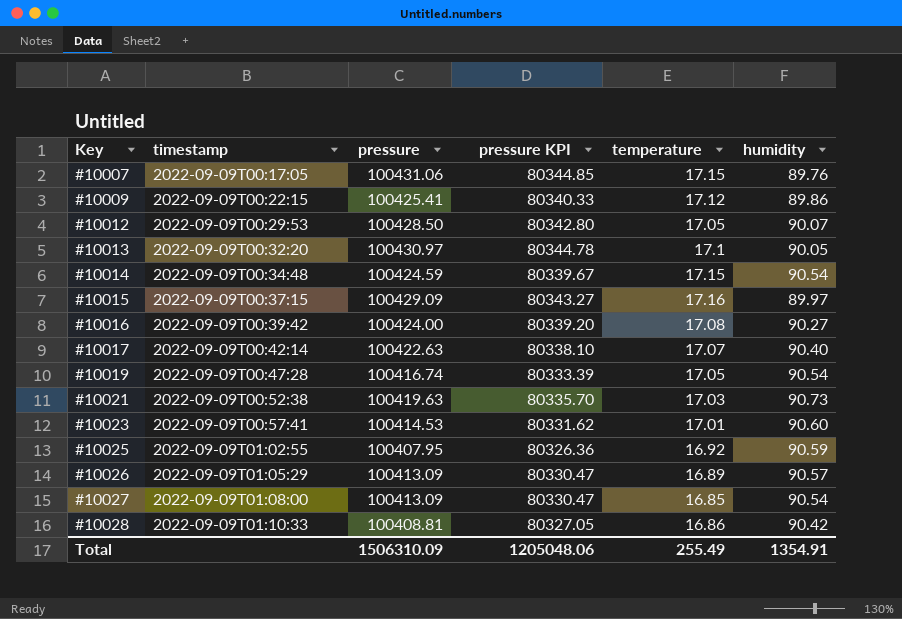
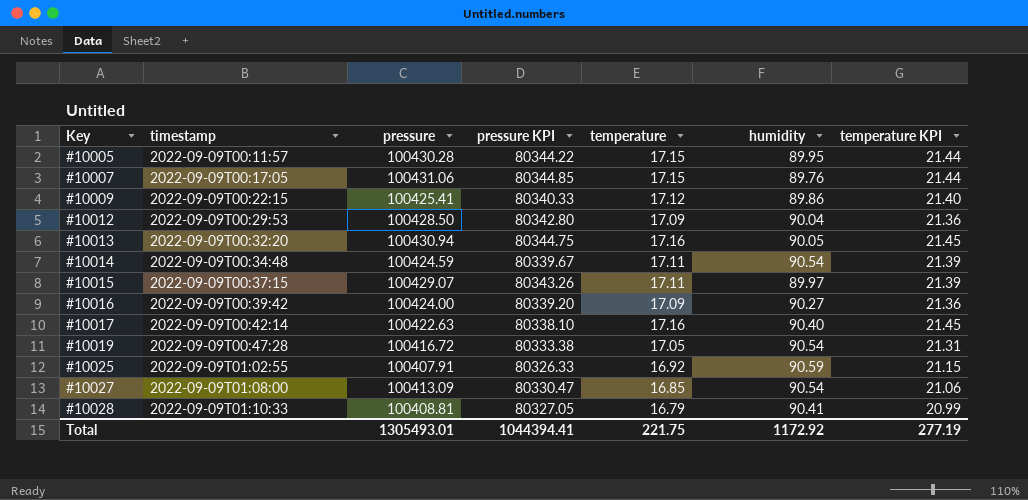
column temperature KPI | formula: none -> [temperature] * 1.25
row #10021: 2022-09-09T00:52:38 | 100419.63 | 80335.70 | 17.03 | 90.73 -> none
row #10023: 2022-09-09T00:57:41 | 100414.53 | 80331.62 | 17.01 | 90.60 -> none
row #10026: 2022-09-09T01:05:29 | 100413.09 | 80330.47 | 16.89 | 90.57 -> none
row #10005: none -> 2022-09-09T00:11:57 | 100430.28 | 80344.22 | 17.15 | 89.95 | 21.44
#10012 | temperature: 17.05 -> 17.09
#10012 | humidity: 90.07 -> 90.04
#10013 | pressure: 100430.97 -> 100430.94
#10013 | pressure KPI: 80344.78 -> 80344.75
#10013 | temperature: 17.1 -> 17.16
#10014 | temperature: 17.15 -> 17.11
#10015 | pressure: 100429.09 -> 100429.07
#10015 | pressure KPI: 80343.27 -> 80343.26
#10015 | temperature: 17.16 -> 17.11
#10016 | temperature: 17.08 -> 17.09
#10017 | temperature: 17.07 -> 17.16
#10019 | pressure: 100416.74 -> 100416.72
#10019 | pressure KPI: 80333.39 -> 80333.38
#10025 | pressure: 100407.95 -> 100407.91
#10025 | pressure KPI: 80326.36 -> 80326.33
#10028 | temperature: 16.86 -> 16.79
#10028 | humidity: 90.42 -> 90.41
Total | pressure: 1506310.09 -> 1305493.01
Total | pressure KPI: 1205048.06 -> 1044394.41
Total | temperature: 255.49 -> 221.75
Total | humidity: 1354.91 -> 1172.92

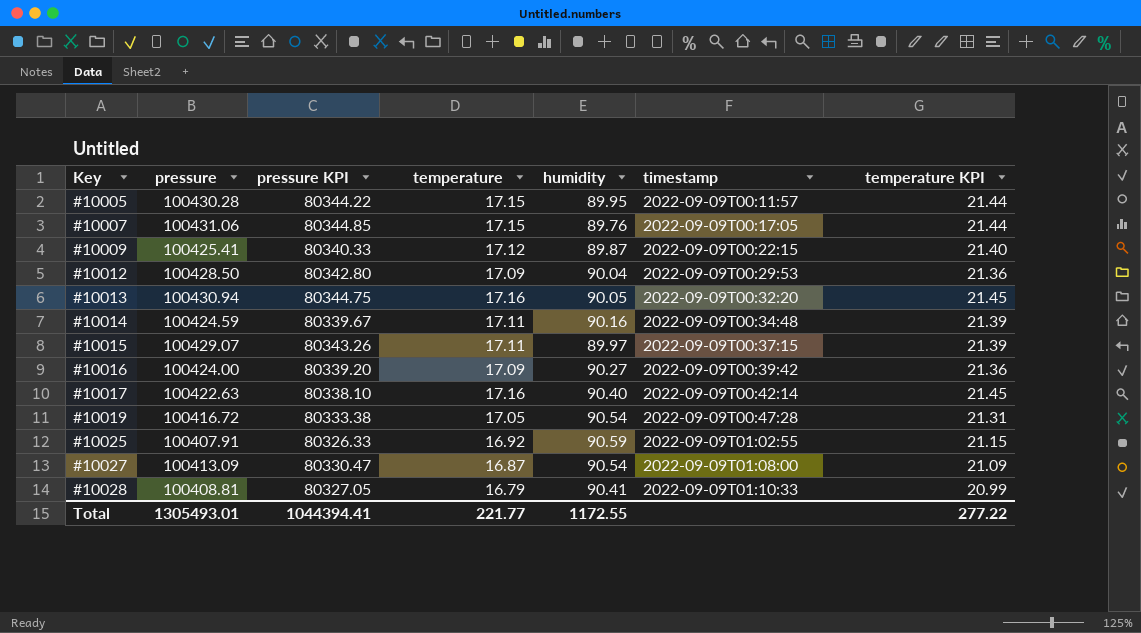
column timestamp | position: 2 -> 6
#10009 | humidity: 89.86 -> 89.87
#10014 | humidity: 90.54 -> 90.16
#10027 | temperature: 16.85 -> 16.87
#10027 | temperature KPI: 21.06 -> 21.09
Total | temperature: 221.75 -> 221.77
Total | humidity: 1172.92 -> 1172.55
Total | temperature KPI: 277.19 -> 277.22

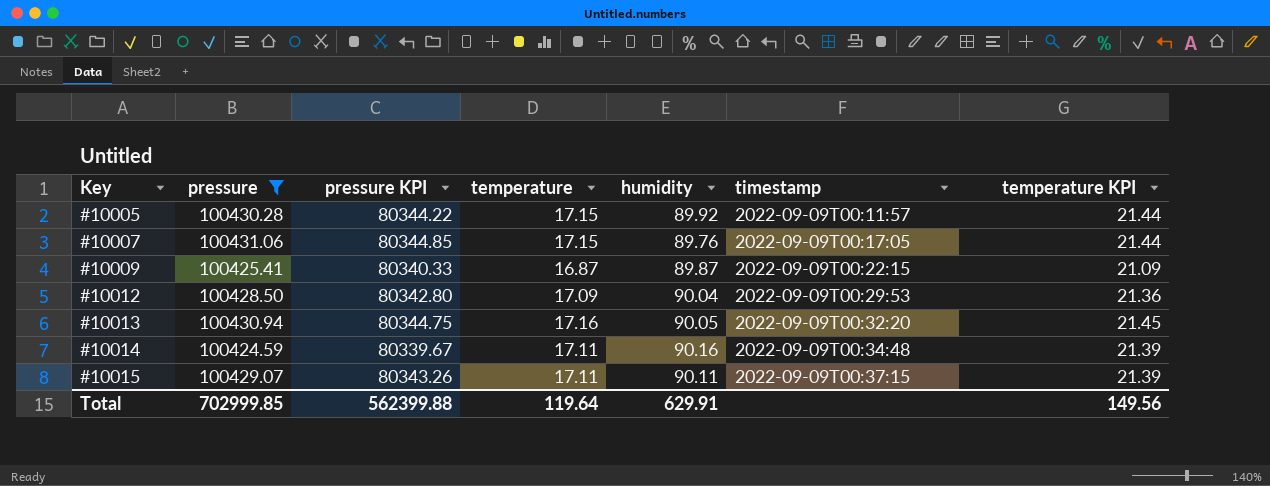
filter: none -> pressure >= 100424.59
#10005 | humidity: 89.95 -> 89.92
#10009 | temperature: 17.12 -> 16.87
#10009 | temperature KPI: 21.40 -> 21.09
#10015 | humidity: 89.97 -> 90.11
Total | pressure: 1305493.01 -> 702999.85
Total | pressure KPI: 1044394.41 -> 562399.88
Total | temperature: 221.77 -> 119.64
Total | humidity: 1172.55 -> 629.91
Total | temperature KPI: 277.22 -> 149.56

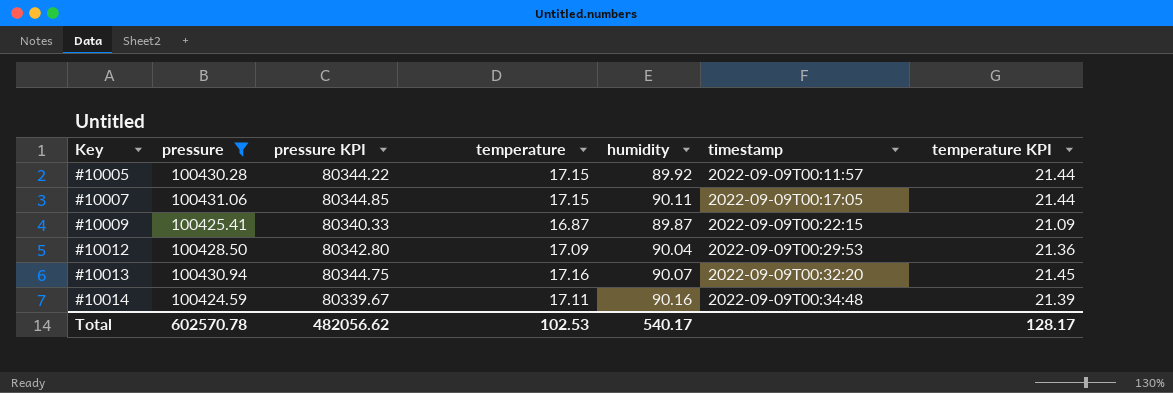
row #10015: 100429.07 | 80343.26 | 17.11 | 90.11 | 2022-09-09T00:37:15 | 21.39 -> none
#10007 | humidity: 89.76 -> 90.11
#10013 | humidity: 90.05 -> 90.07
Total | pressure: 702999.85 -> 602570.78
Total | pressure KPI: 562399.88 -> 482056.62
Total | temperature: 119.64 -> 102.53
Total | humidity: 629.91 -> 540.17
Total | temperature KPI: 149.56 -> 128.17

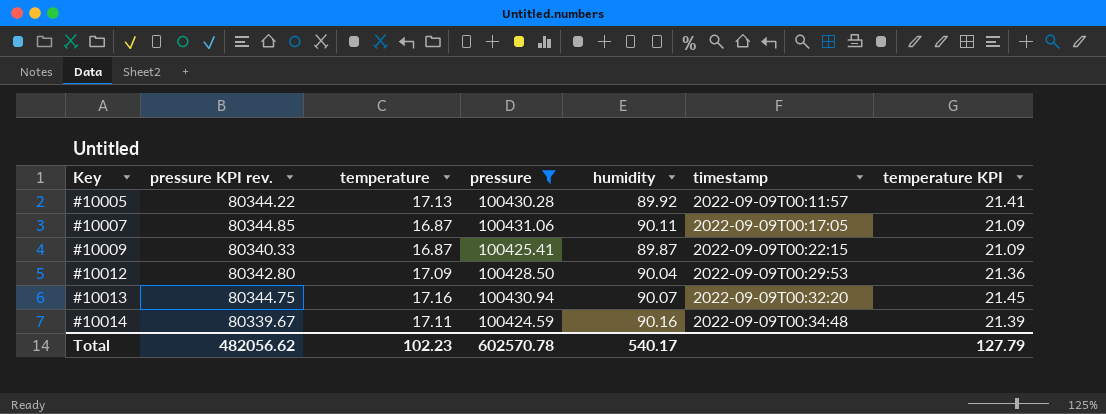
column name: pressure KPI -> pressure KPI rev.
column pressure | position: 2 -> 4
#10005 | temperature: 17.15 -> 17.13
#10005 | temperature KPI: 21.44 -> 21.41
#10007 | temperature: 17.15 -> 16.87
#10007 | temperature KPI: 21.44 -> 21.09
Total | temperature: 102.53 -> 102.23
Total | temperature KPI: 128.17 -> 127.79

